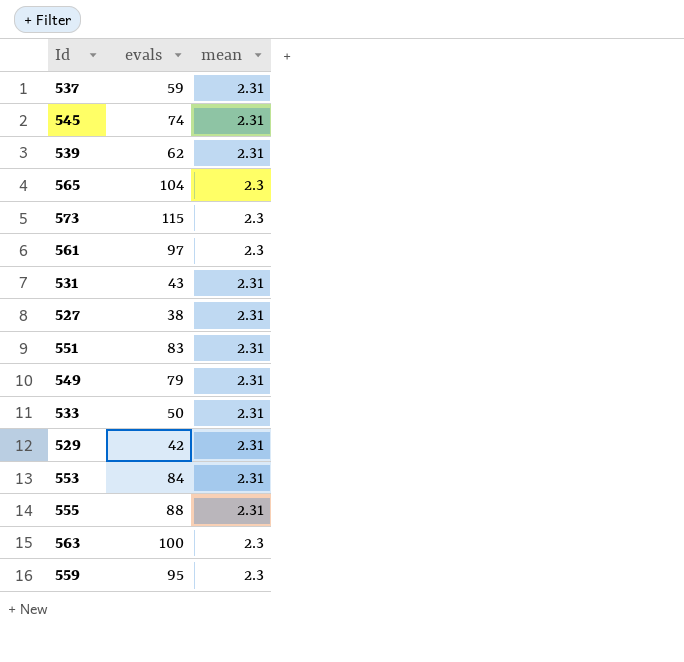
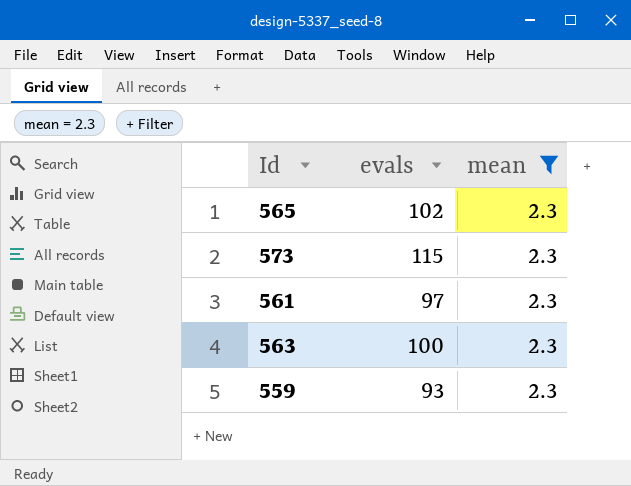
filter: none -> mean = 2.3
565 | evals: 104 -> 102
559 | evals: 95 -> 93

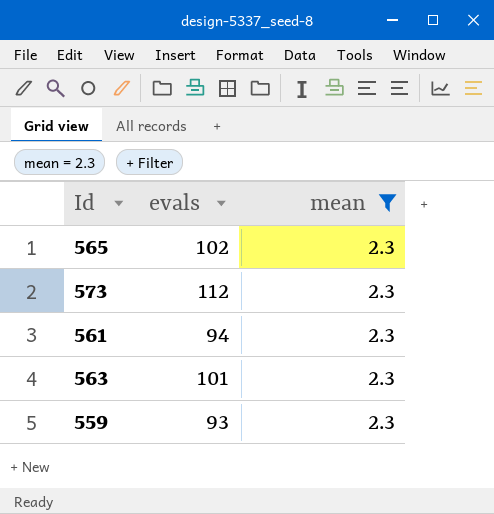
573 | evals: 115 -> 112
561 | evals: 97 -> 94
563 | evals: 100 -> 101

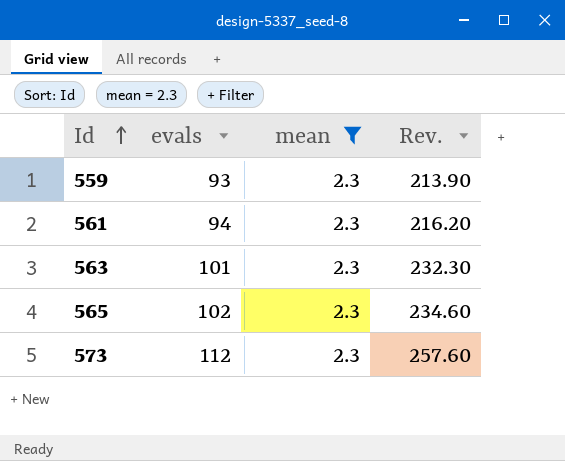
row order: none -> Id ascending
column Rev. | formula: none -> [evals] * [mean]

